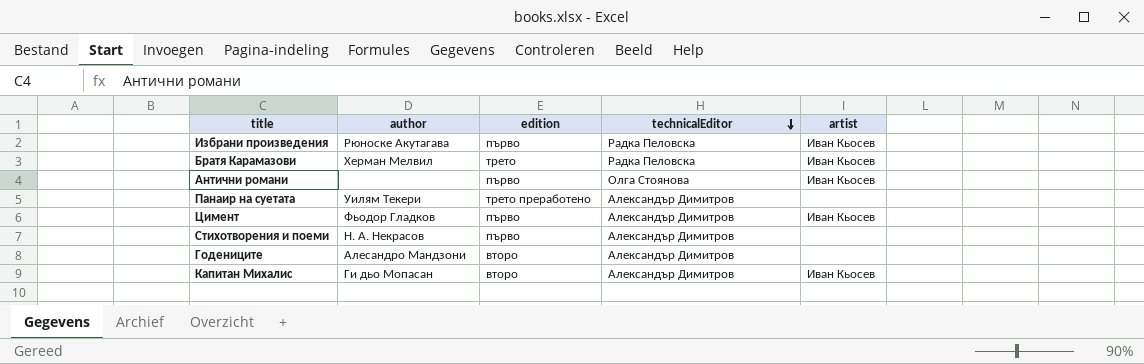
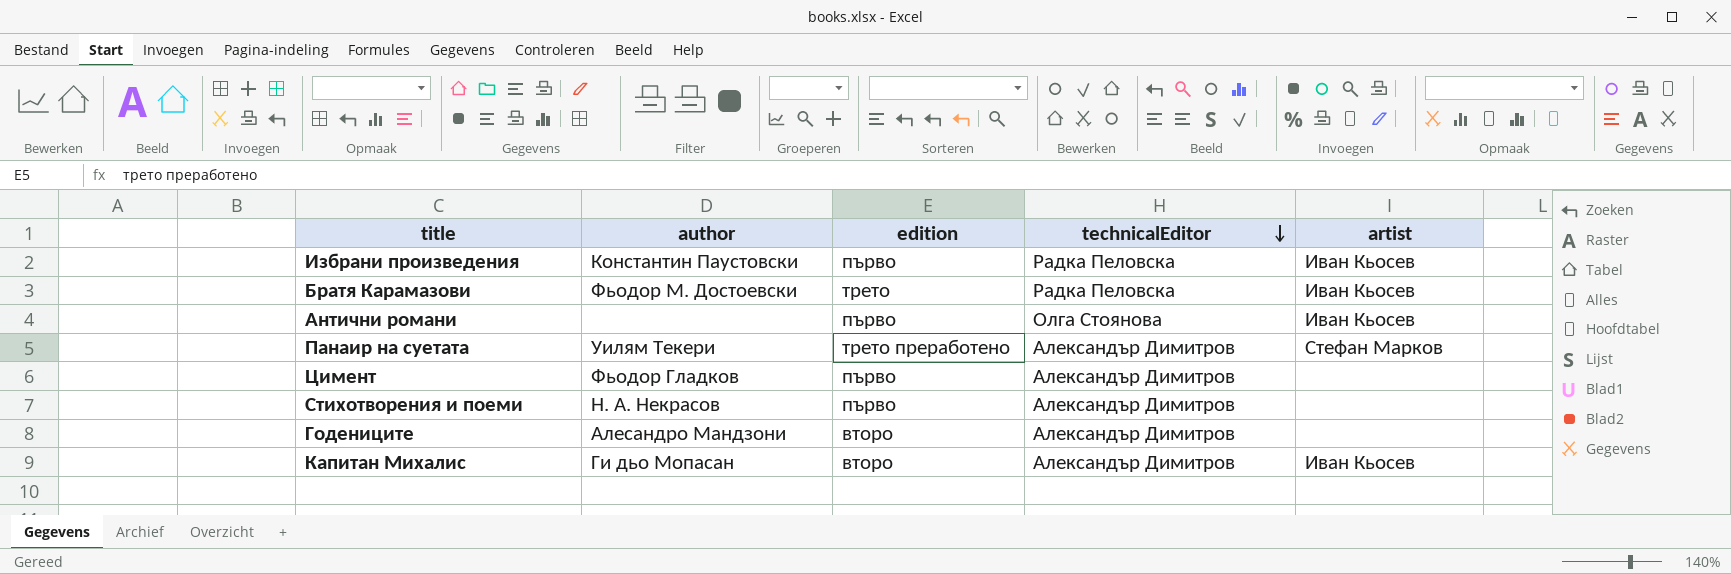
Избрани произведения | author: Рюноске Акутагава -> Константин Паустовски
Братя Карамазови | author: Херман Мелвил -> Фьодор М. Достоевски
Панаир на суетата | artist: none -> Стефан Марков
Цимент | artist: Иван Кьосев -> none

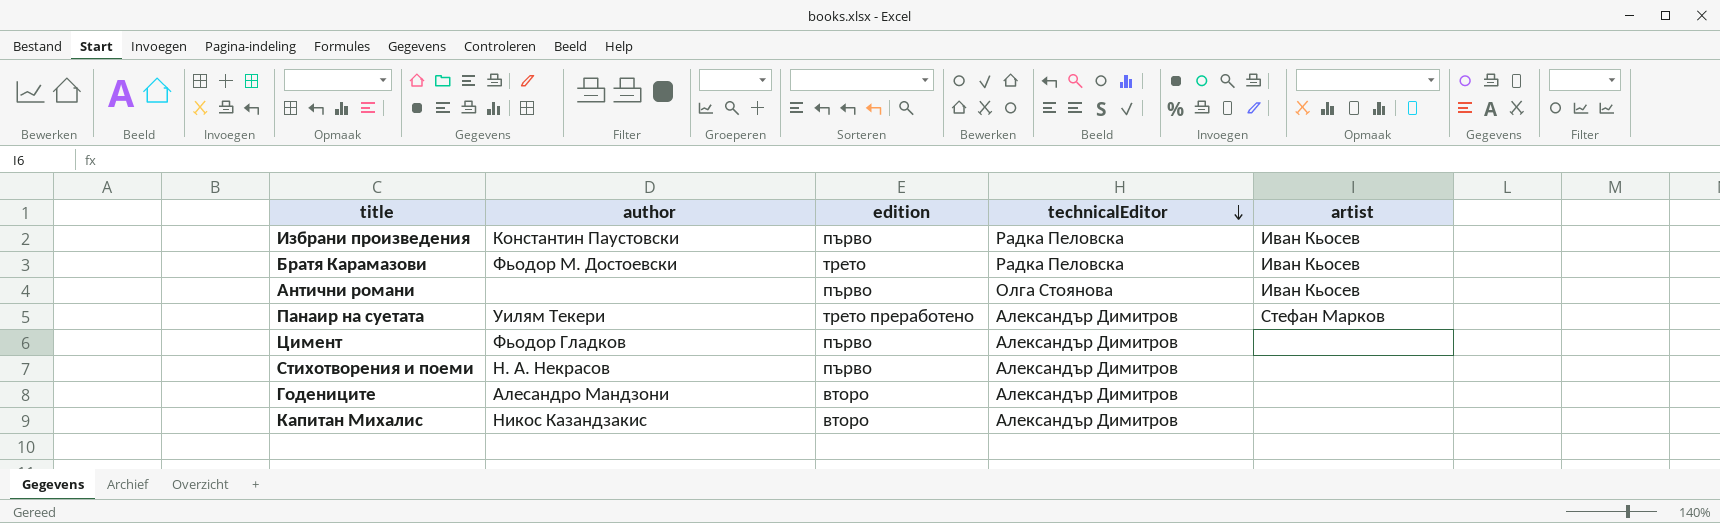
Капитан Михалис | author: Ги дьо Мопасан -> Никос Казандзакис
Капитан Михалис | artist: Иван Кьосев -> none

